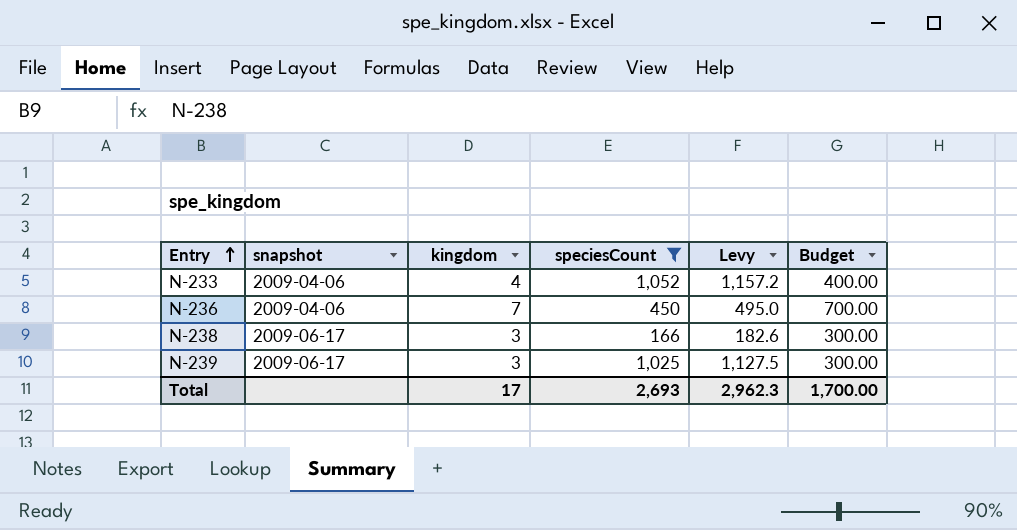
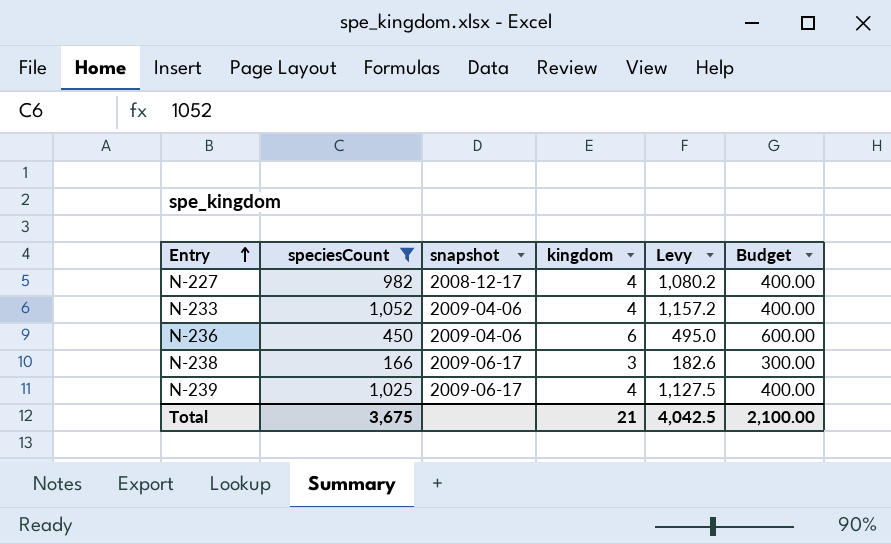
column speciesCount | position: 4 -> 2
row N-227: none -> 982 | 2008-12-17 | 4 | 1,080.2 | 400.00
N-236 | kingdom: 7 -> 6
N-236 | Budget: 700.00 -> 600.00
N-239 | kingdom: 3 -> 4
N-239 | Budget: 300.00 -> 400.00
Total | speciesCount: 2,693 -> 3,675
Total | kingdom: 17 -> 21
Total | Levy: 2,962.3 -> 4,042.5
Total | Budget: 1,700.00 -> 2,100.00

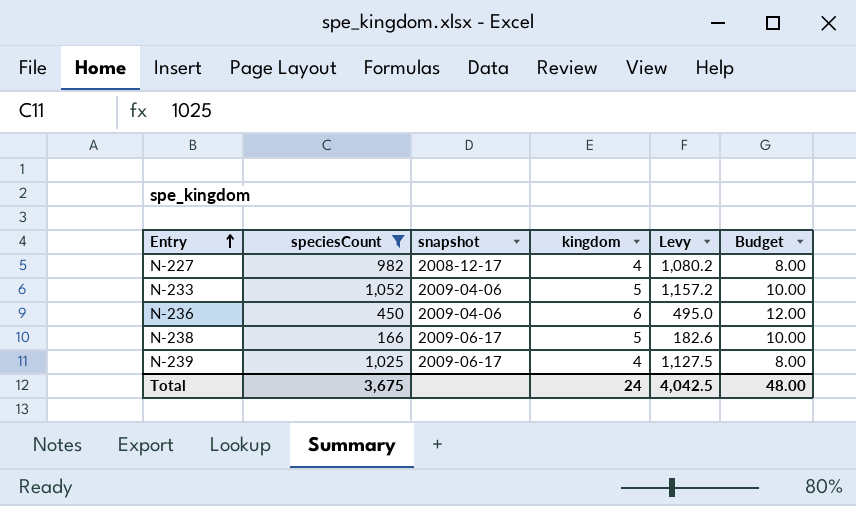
column Budget | formula: [kingdom] * 100 -> [kingdom] * 2
N-233 | kingdom: 4 -> 5
N-238 | kingdom: 3 -> 5
Total | kingdom: 21 -> 24
Total | Budget: 2,100.00 -> 48.00

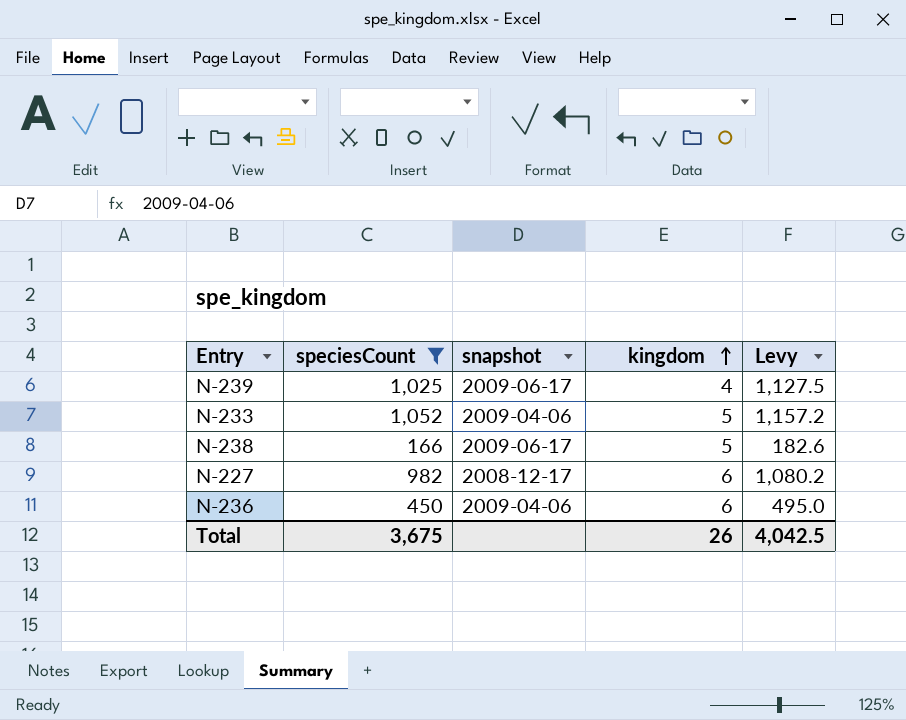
row order: Entry ascending -> kingdom ascending
column Budget | formula: [kingdom] * 2 -> none
N-227 | kingdom: 4 -> 6
Total | kingdom: 24 -> 26

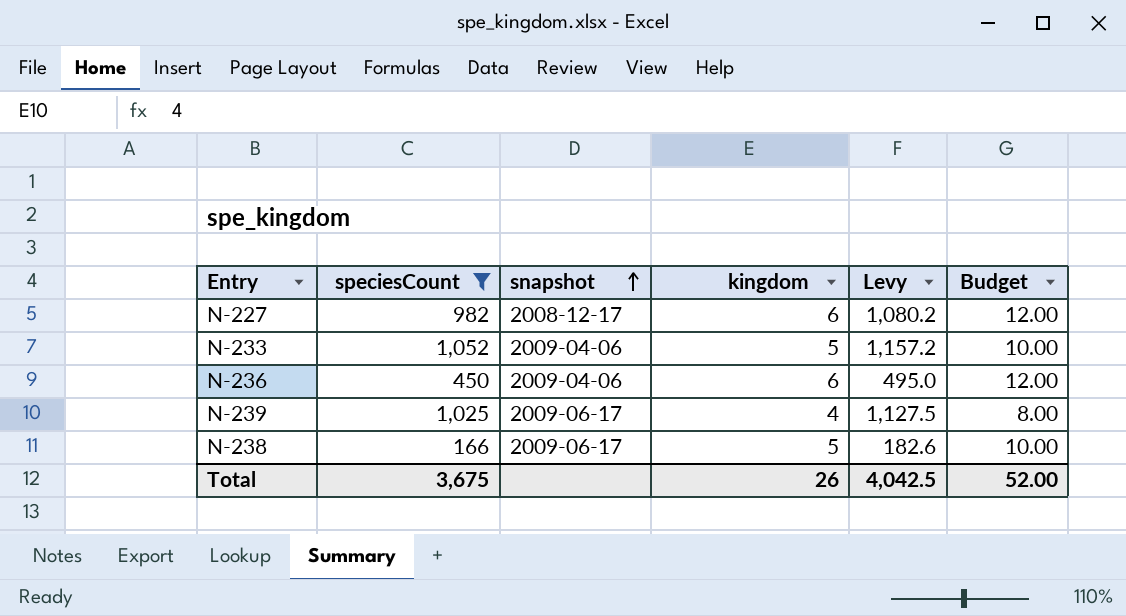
row order: kingdom ascending -> snapshot ascending
column Budget | formula: none -> [kingdom] * 2

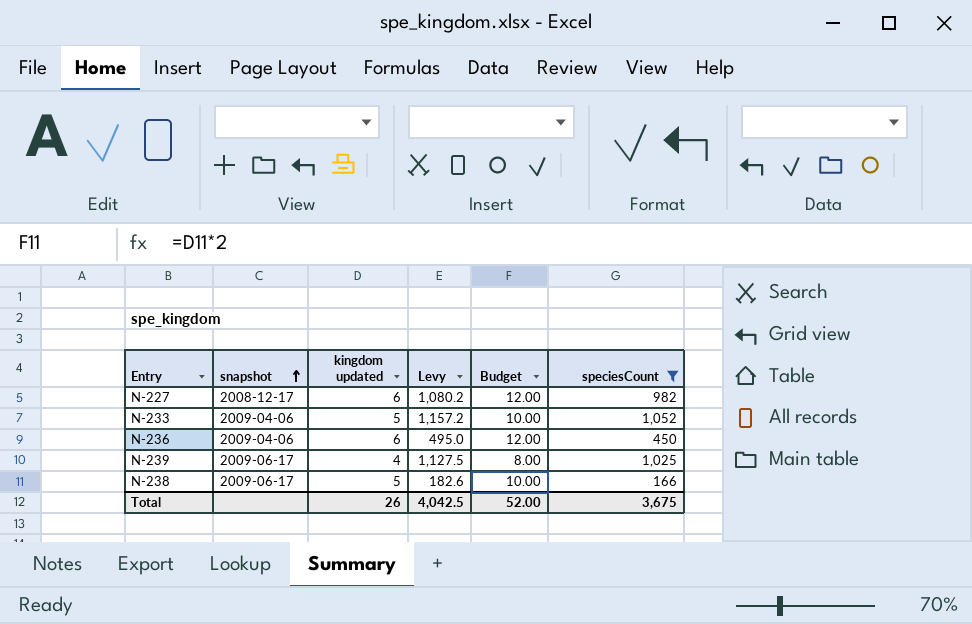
column name: kingdom -> kingdom updated
column speciesCount | position: 2 -> 6

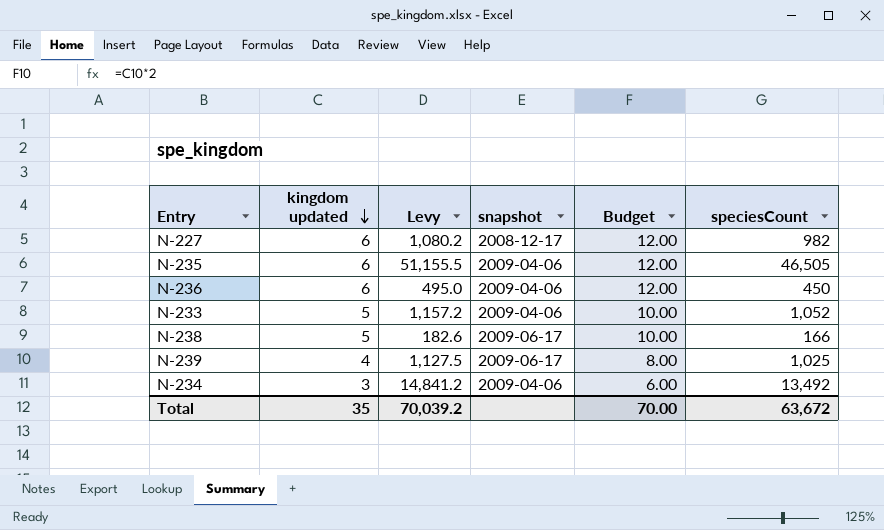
filter: speciesCount <= 1,052 -> none
row order: snapshot ascending -> kingdom updated descending
column snapshot | position: 2 -> 4
Total | kingdom updated: 26 -> 35
Total | Levy: 4,042.5 -> 70,039.2
Total | Budget: 52.00 -> 70.00
Total | speciesCount: 3,675 -> 63,672

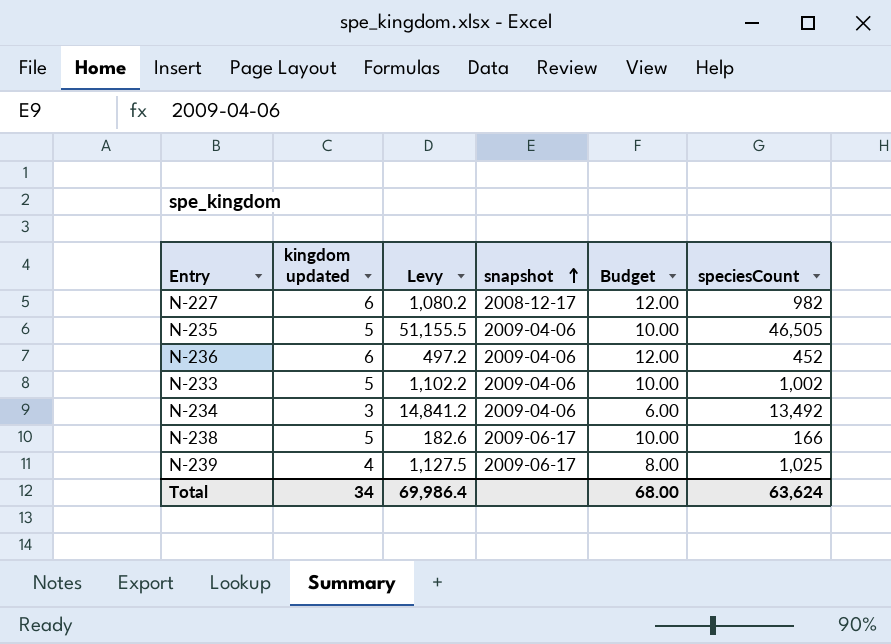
row order: kingdom updated descending -> snapshot ascending
N-235 | kingdom updated: 6 -> 5
N-235 | Budget: 12.00 -> 10.00
N-236 | Levy: 495.0 -> 497.2
N-236 | speciesCount: 450 -> 452
N-233 | Levy: 1,157.2 -> 1,102.2
N-233 | speciesCount: 1,052 -> 1,002
Total | kingdom updated: 35 -> 34
Total | Levy: 70,039.2 -> 69,986.4
Total | Budget: 70.00 -> 68.00
Total | speciesCount: 63,672 -> 63,624

